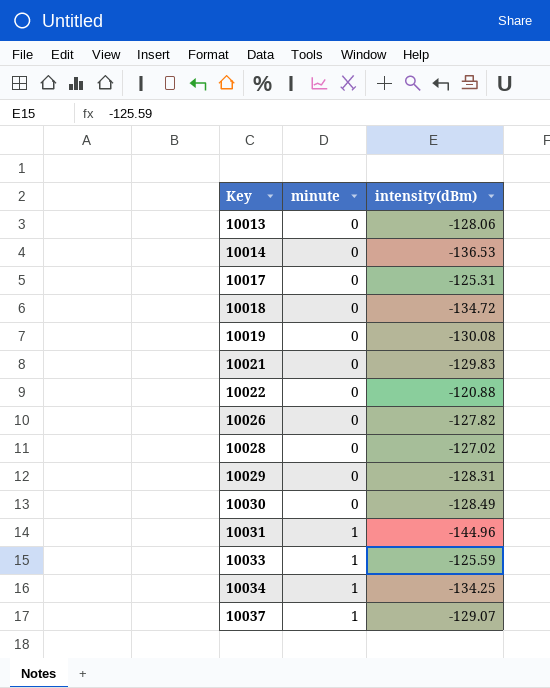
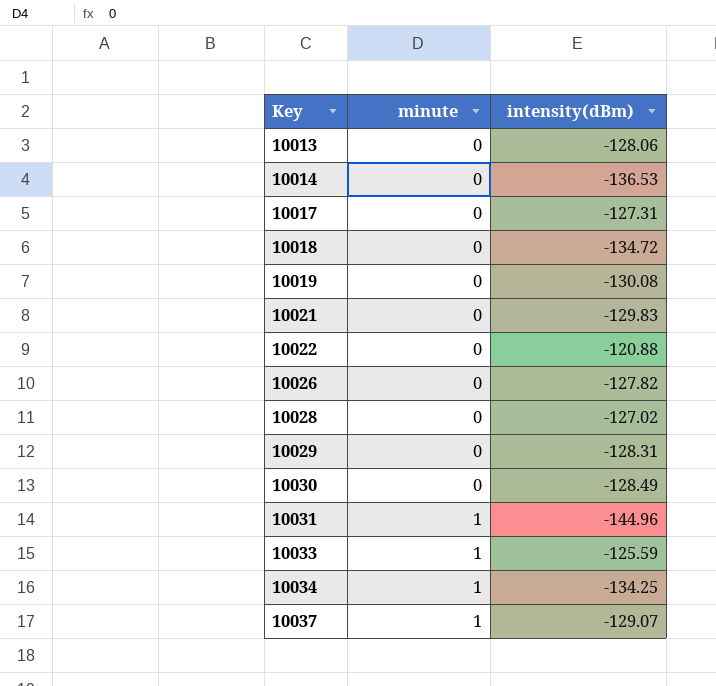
10017 | intensity(dBm): -125.31 -> -127.31

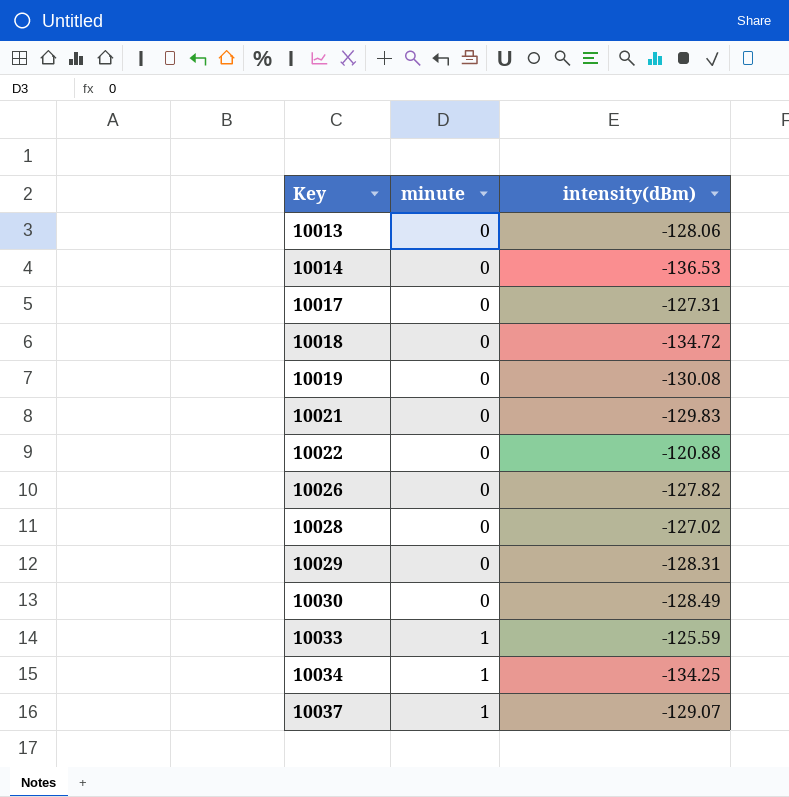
row 10031: 1 | -144.96 -> none

